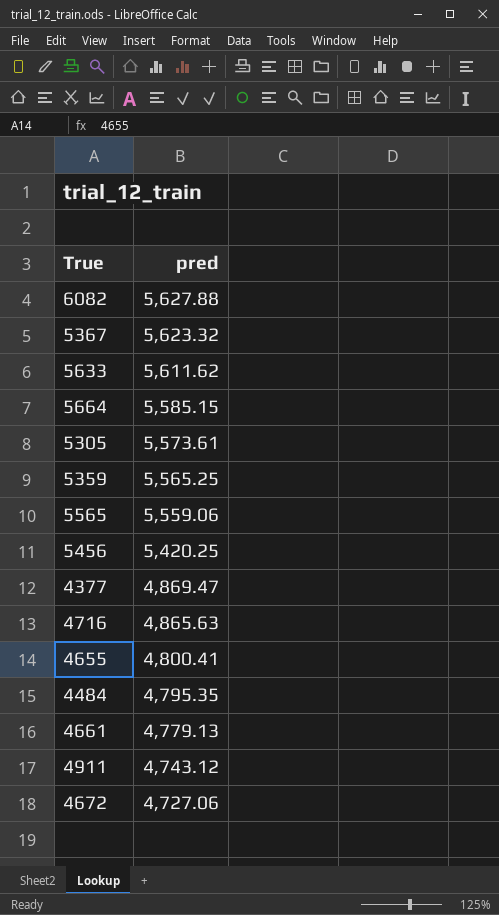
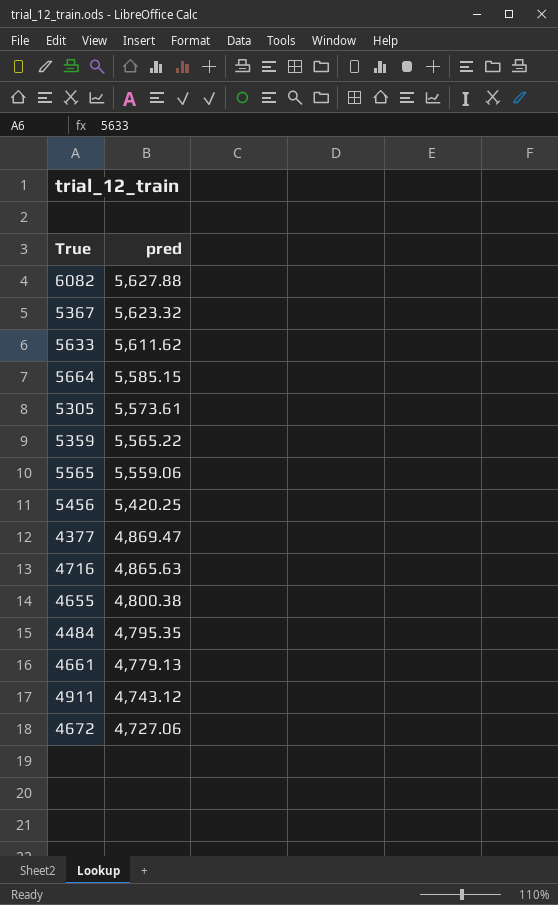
5359 | pred: 5,565.25 -> 5,565.22
4655 | pred: 4,800.41 -> 4,800.38

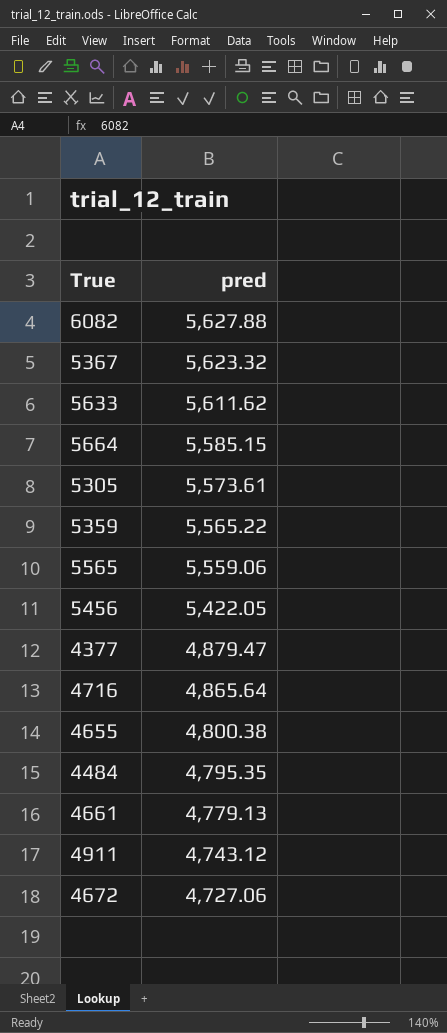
5456 | pred: 5,420.25 -> 5,422.05
4377 | pred: 4,869.47 -> 4,879.47
4716 | pred: 4,865.63 -> 4,865.64

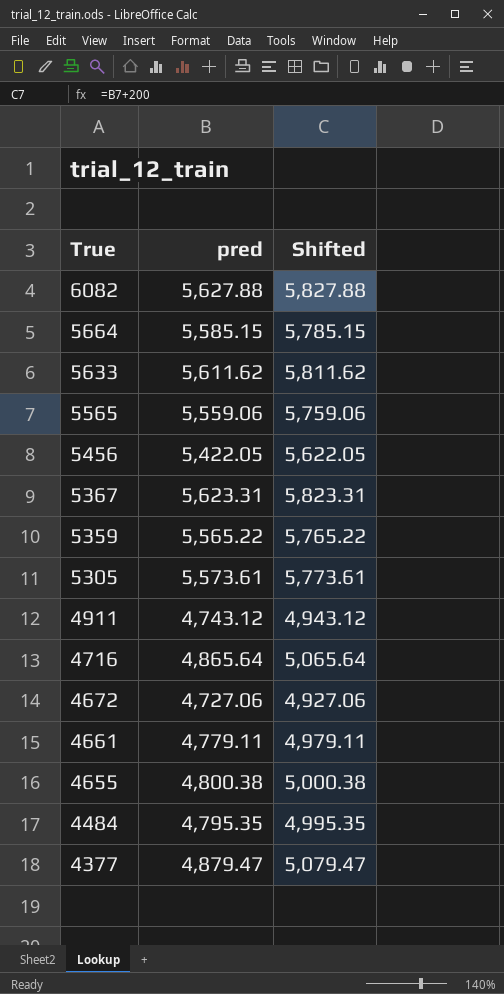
row order: pred descending -> True descending
column Shifted | formula: none -> [pred] + 200
5367 | pred: 5,623.32 -> 5,623.31
4661 | pred: 4,779.13 -> 4,779.11

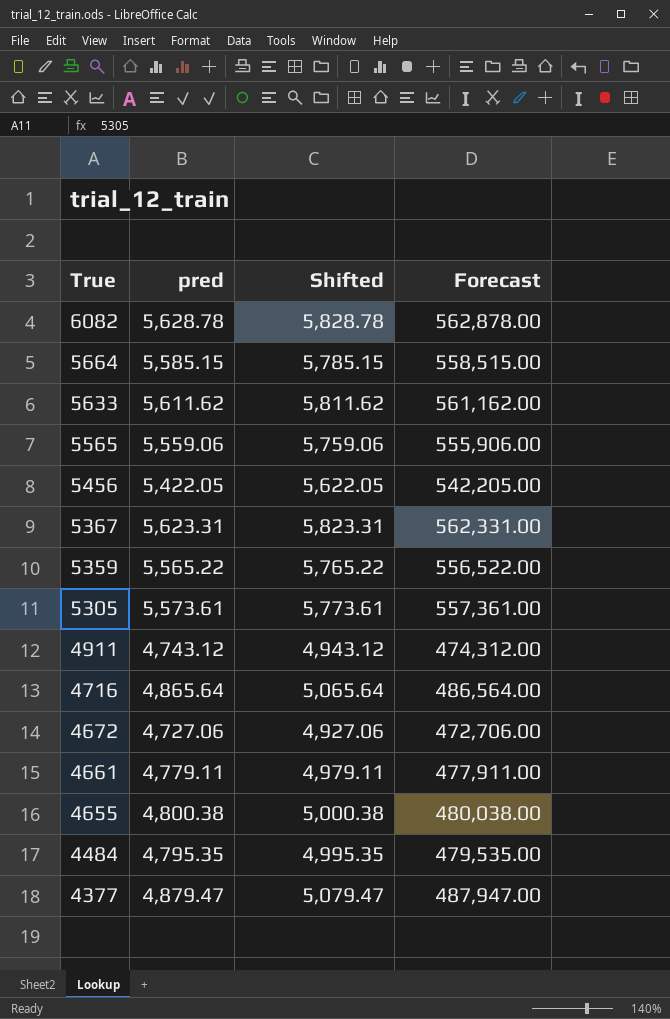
column Forecast | formula: none -> [pred] * 100
6082 | pred: 5,627.88 -> 5,628.78
6082 | Shifted: 5,827.88 -> 5,828.78

